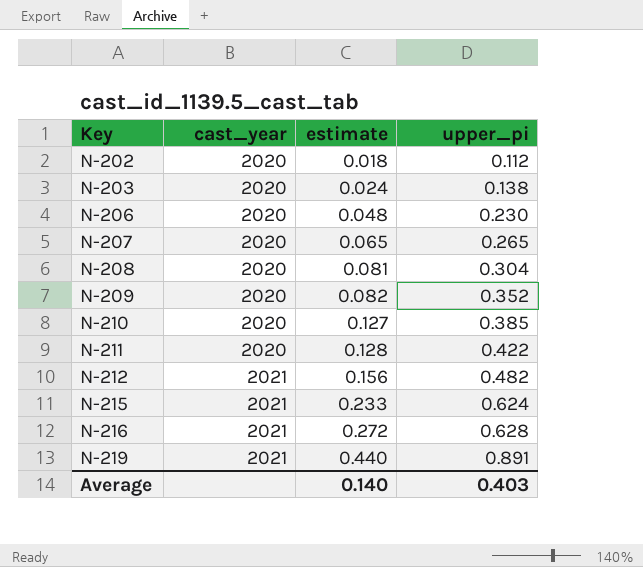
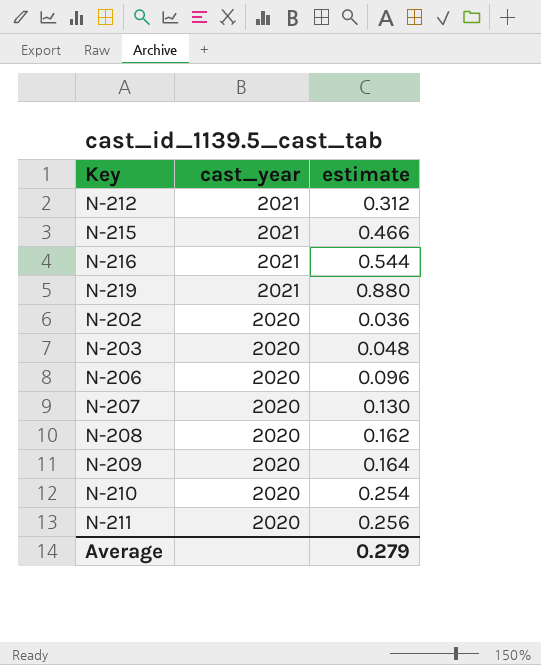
row order: Key ascending -> cast_year descending
column upper_pi | position: 4 -> none
N-212 | estimate: 0.156 -> 0.312
N-215 | estimate: 0.233 -> 0.466
N-216 | estimate: 0.272 -> 0.544
N-219 | estimate: 0.440 -> 0.880
N-202 | estimate: 0.018 -> 0.036
N-203 | estimate: 0.024 -> 0.048
N-206 | estimate: 0.048 -> 0.096
N-207 | estimate: 0.065 -> 0.130
N-208 | estimate: 0.081 -> 0.162
N-209 | estimate: 0.082 -> 0.164
N-210 | estimate: 0.127 -> 0.254
N-211 | estimate: 0.128 -> 0.256
Average | estimate: 0.140 -> 0.279

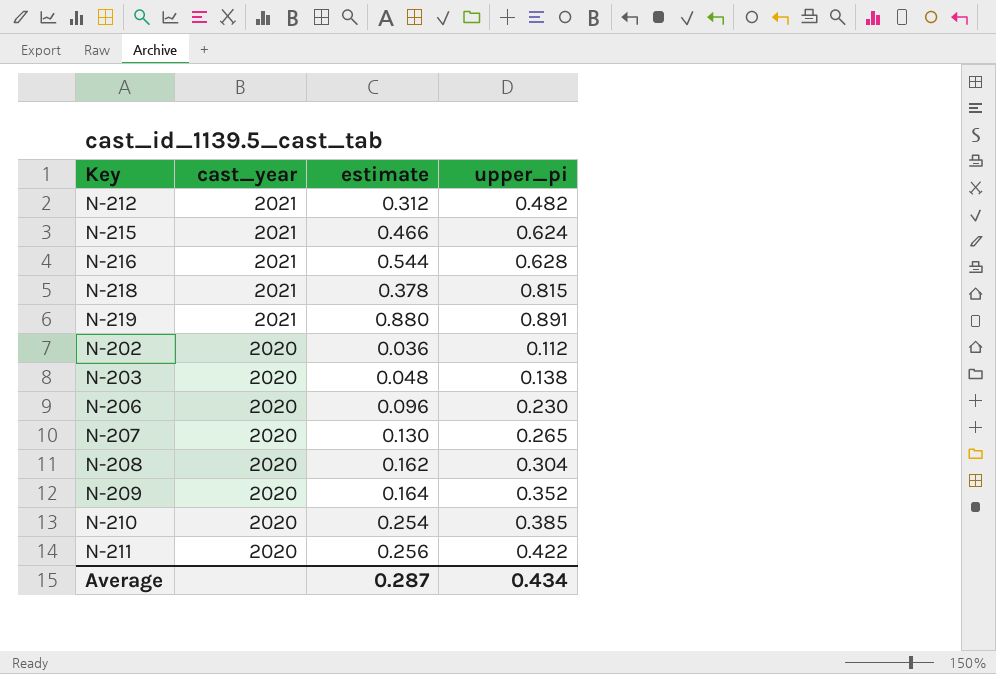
column upper_pi | position: none -> 4
row N-218: none -> 2021 | 0.378 | 0.815
Average | estimate: 0.279 -> 0.287

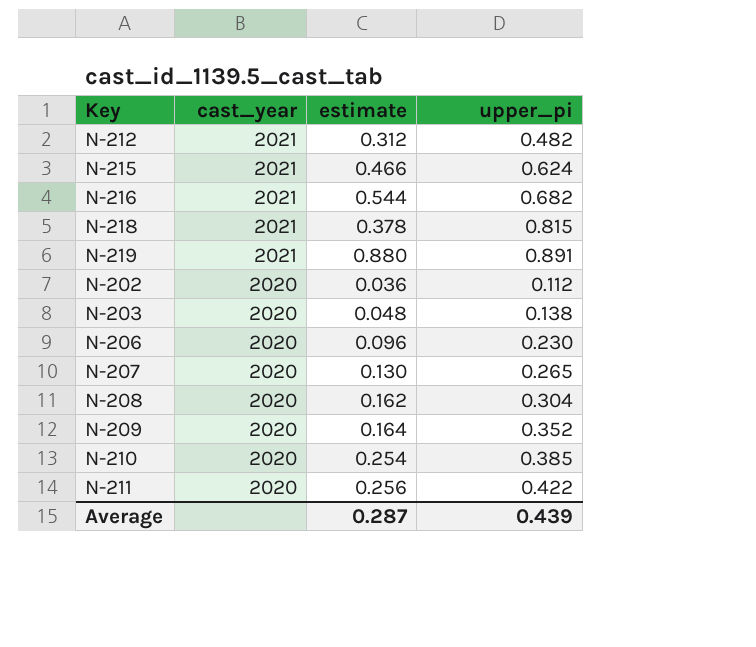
N-216 | upper_pi: 0.628 -> 0.682
Average | upper_pi: 0.434 -> 0.439

